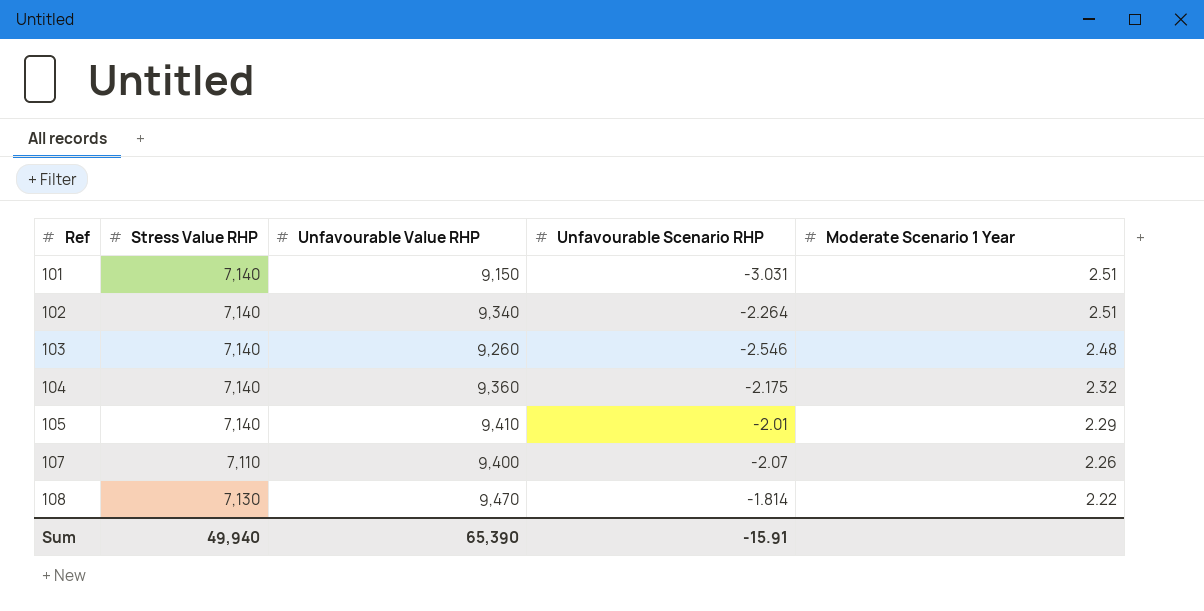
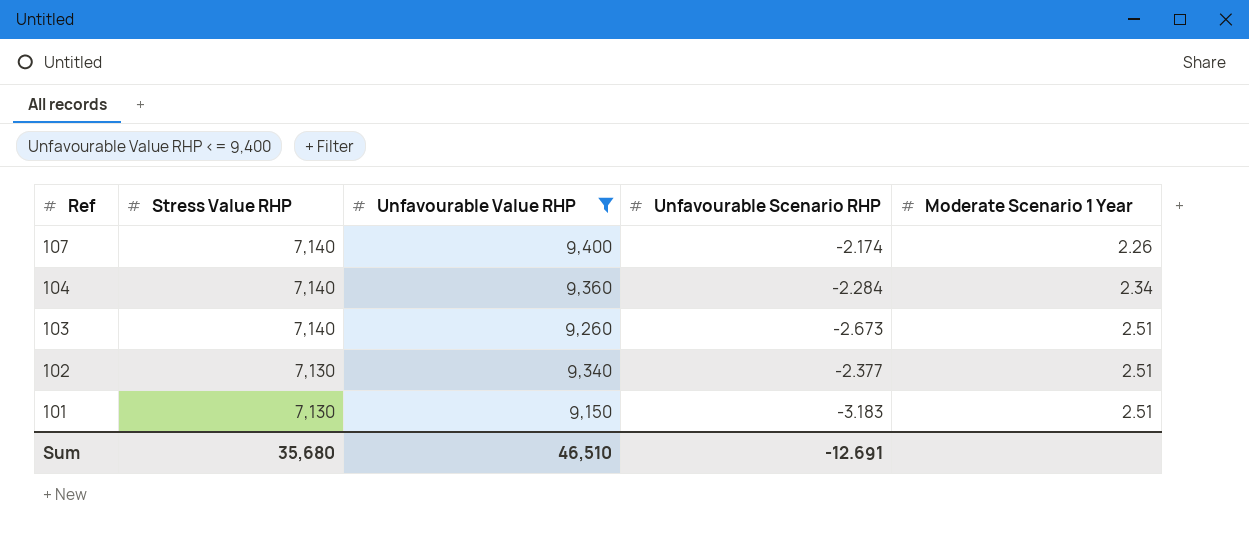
filter: none -> Unfavourable Value RHP <= 9,400
row order: Ref ascending -> Ref descending
107 | Stress Value RHP: 7,110 -> 7,140
107 | Unfavourable Scenario RHP: -2.07 -> -2.174
104 | Unfavourable Scenario RHP: -2.175 -> -2.284
104 | Moderate Scenario 1 Year: 2.32 -> 2.34
103 | Unfavourable Scenario RHP: -2.546 -> -2.673
103 | Moderate Scenario 1 Year: 2.48 -> 2.51
102 | Stress Value RHP: 7,140 -> 7,130
102 | Unfavourable Scenario RHP: -2.264 -> -2.377
101 | Stress Value RHP: 7,140 -> 7,130
101 | Unfavourable Scenario RHP: -3.031 -> -3.183
Sum | Stress Value RHP: 49,940 -> 35,680
Sum | Unfavourable Value RHP: 65,390 -> 46,510
Sum | Unfavourable Scenario RHP: -15.91 -> -12.691

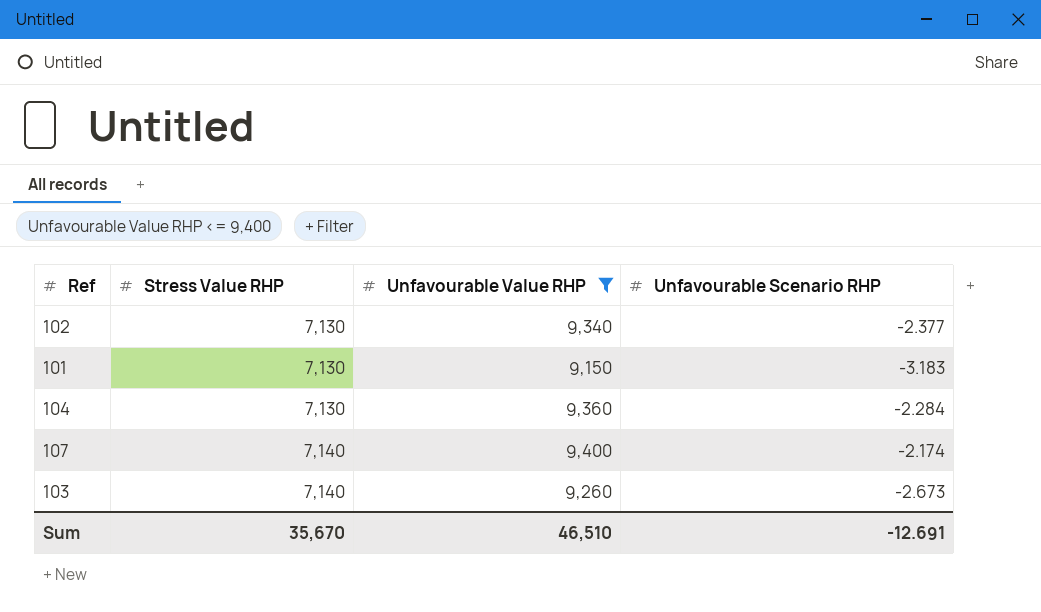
row order: Ref descending -> Stress Value RHP ascending
column Moderate Scenario 1 Year | position: 5 -> none
104 | Stress Value RHP: 7,140 -> 7,130
Sum | Stress Value RHP: 35,680 -> 35,670

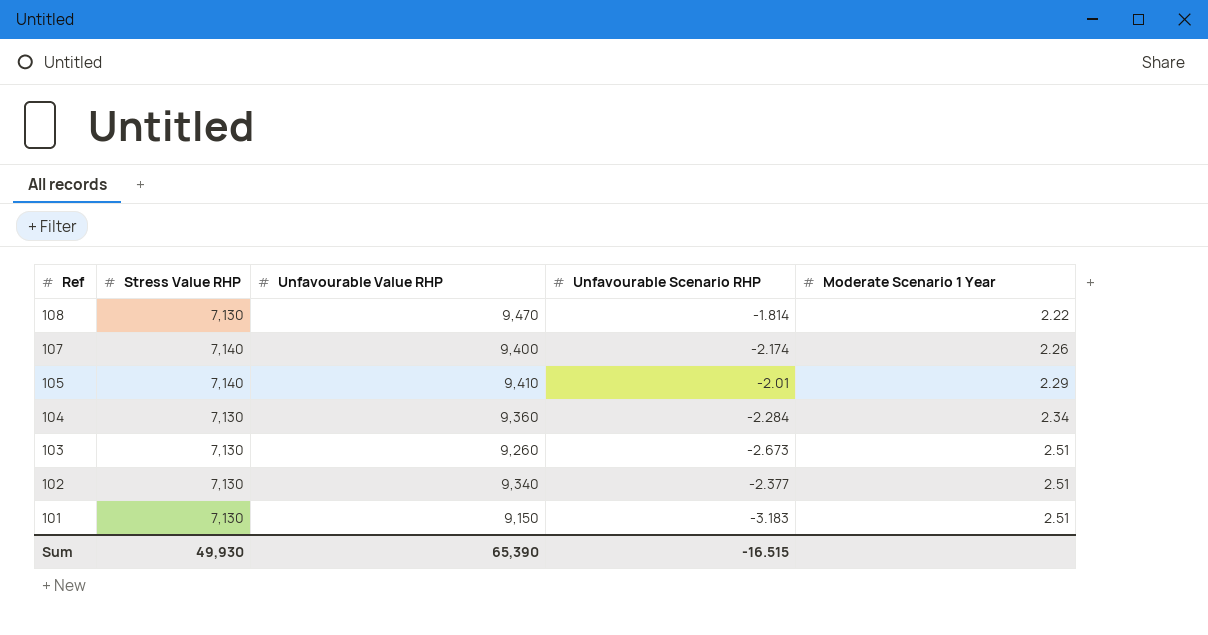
filter: Unfavourable Value RHP <= 9,400 -> none
row order: Stress Value RHP ascending -> Ref descending
column Moderate Scenario 1 Year | position: none -> 5
103 | Stress Value RHP: 7,140 -> 7,130
Sum | Stress Value RHP: 35,670 -> 49,930
Sum | Unfavourable Value RHP: 46,510 -> 65,390
Sum | Unfavourable Scenario RHP: -12.691 -> -16.515

